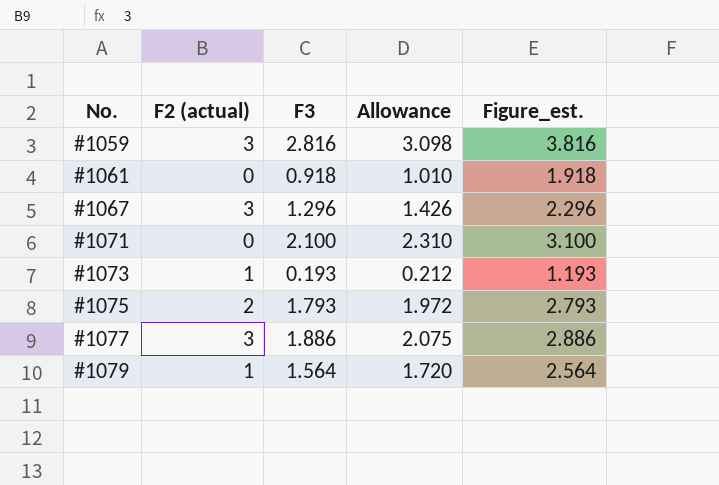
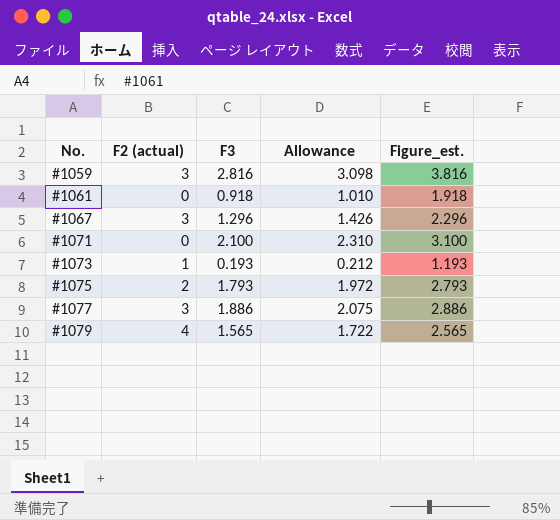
#1079 | F2 (actual): 1 -> 4
#1079 | F3: 1.564 -> 1.565
#1079 | Allowance: 1.720 -> 1.722
#1079 | Figure_est.: 2.564 -> 2.565

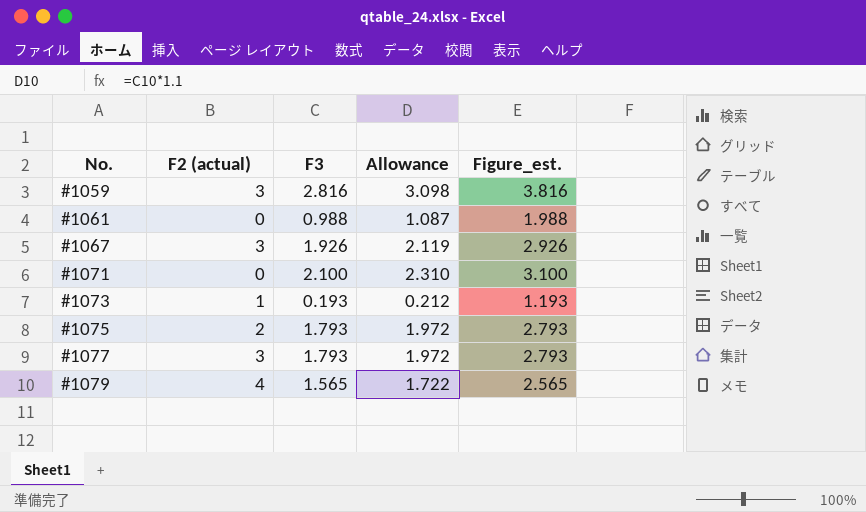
#1061 | F3: 0.918 -> 0.988
#1061 | Allowance: 1.010 -> 1.087
#1061 | Figure_est.: 1.918 -> 1.988
#1067 | F3: 1.296 -> 1.926
#1067 | Allowance: 1.426 -> 2.119
#1067 | Figure_est.: 2.296 -> 2.926
#1077 | F3: 1.886 -> 1.793
#1077 | Allowance: 2.075 -> 1.972
#1077 | Figure_est.: 2.886 -> 2.793

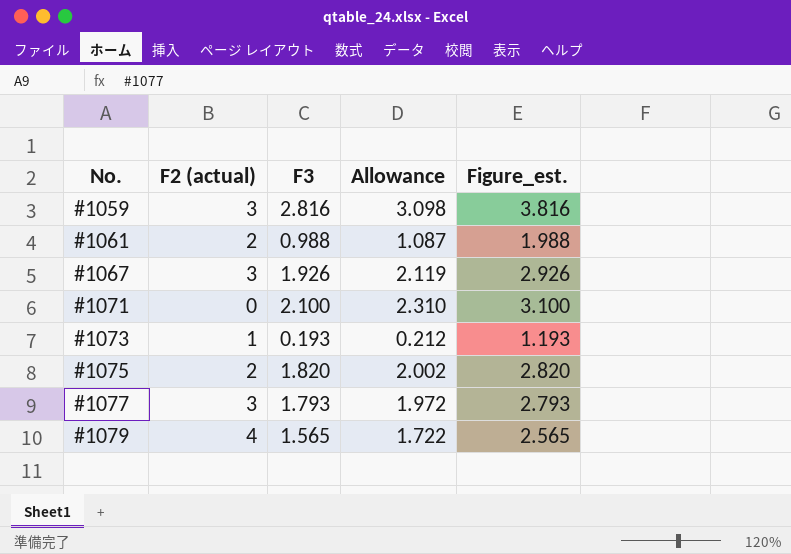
#1061 | F2 (actual): 0 -> 2
#1075 | F3: 1.793 -> 1.820
#1075 | Allowance: 1.972 -> 2.002
#1075 | Figure_est.: 2.793 -> 2.820

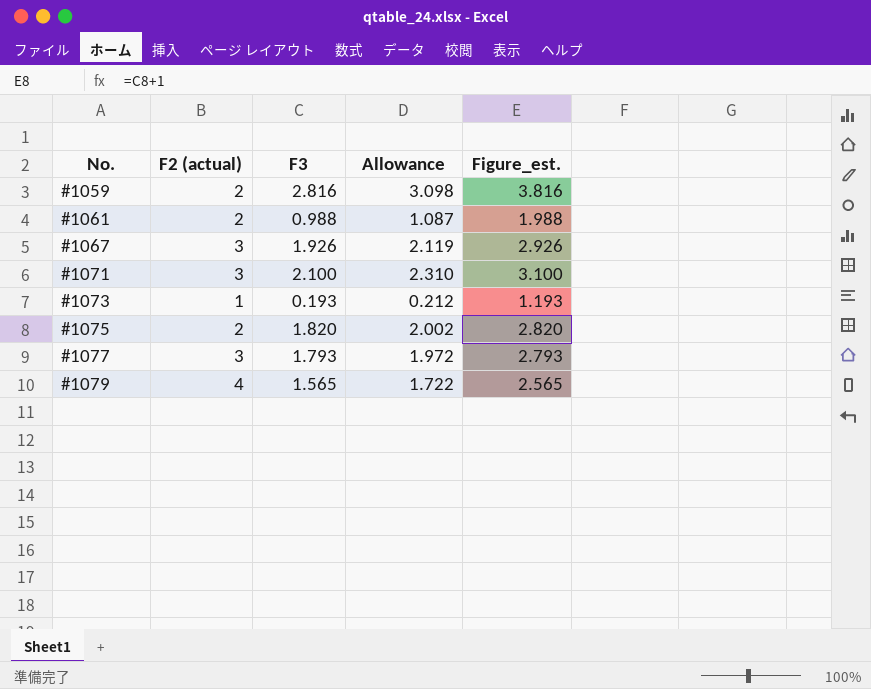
#1059 | F2 (actual): 3 -> 2
#1071 | F2 (actual): 0 -> 3

